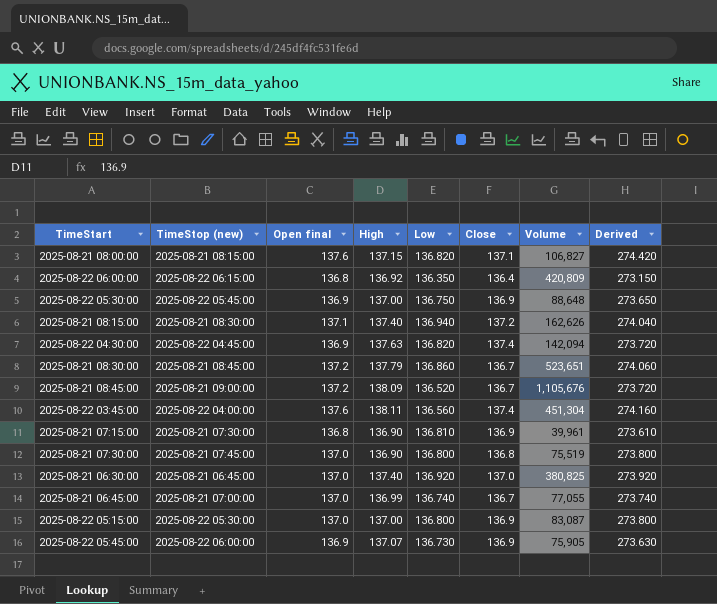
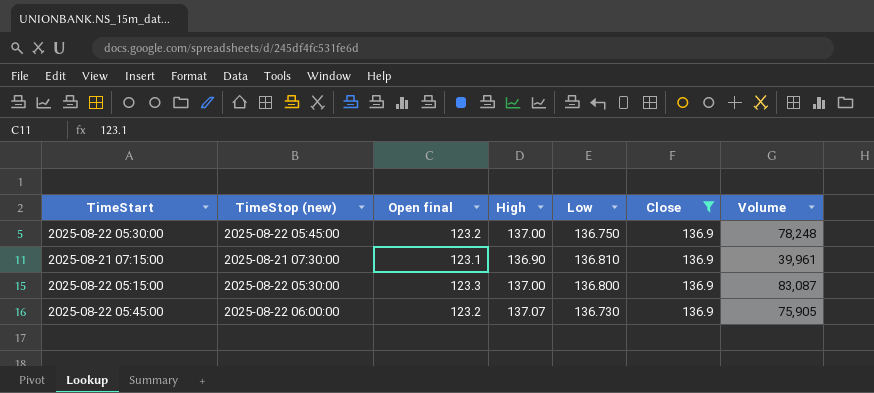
filter: none -> Close = 136.9
column Derived | formula: [Open final] + [Low] -> none
2025-08-22 05:30:00 | Open final: 136.9 -> 123.2
2025-08-22 05:30:00 | Volume: 88,648 -> 78,248
2025-08-21 07:15:00 | Open final: 136.8 -> 123.1
2025-08-22 05:15:00 | Open final: 137.0 -> 123.3
2025-08-22 05:45:00 | Open final: 136.9 -> 123.2

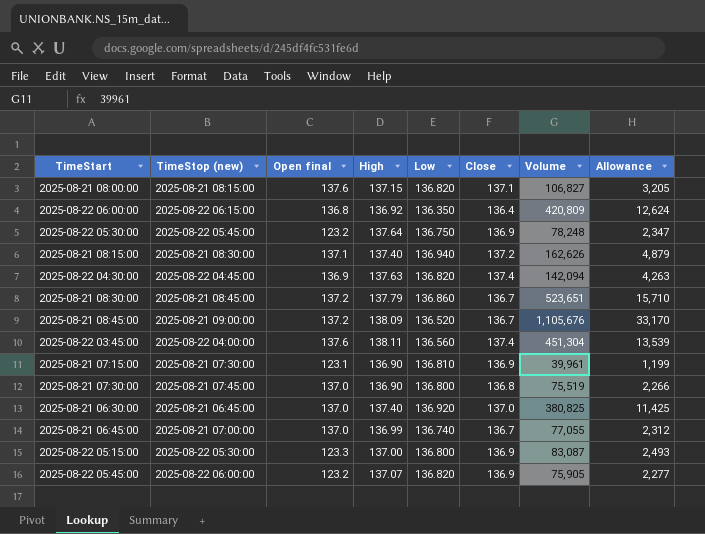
filter: Close = 136.9 -> none
column Allowance | formula: none -> [Volume] * 0.03
2025-08-22 05:30:00 | High: 137.00 -> 137.64
2025-08-22 05:45:00 | Low: 136.730 -> 136.820

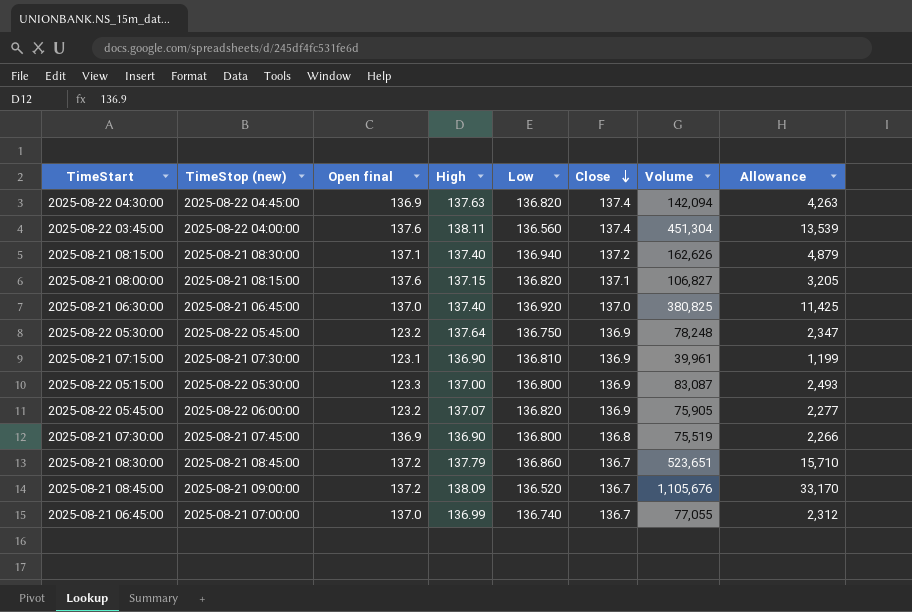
row order: none -> Close descending
row 2025-08-22 06:00:00: 2025-08-22 06:15:00 | 136.8 | 136.92 | 136.350 | 136.4 | 420,809 | 12,624 -> none
2025-08-21 07:30:00 | Open final: 137.0 -> 136.9

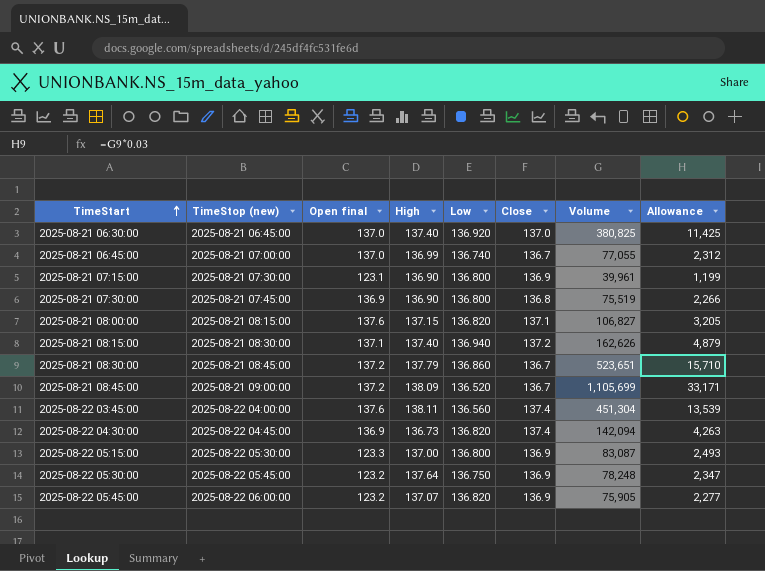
row order: Close descending -> TimeStart ascending
2025-08-21 07:15:00 | Low: 136.810 -> 136.800
2025-08-21 08:45:00 | Volume: 1,105,676 -> 1,105,699
2025-08-21 08:45:00 | Allowance: 33,170 -> 33,171
2025-08-22 04:30:00 | High: 137.63 -> 136.73

